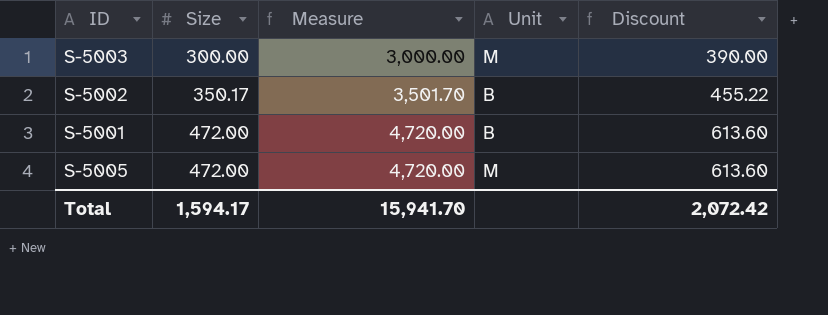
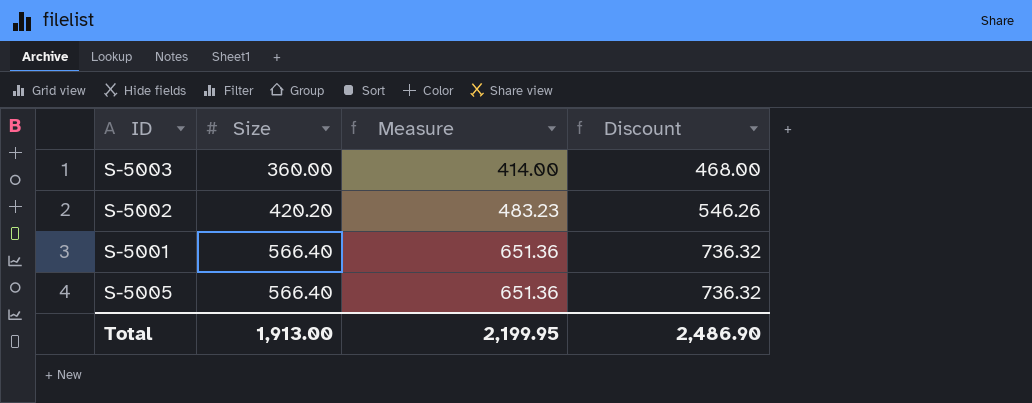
column Unit | position: 4 -> none
column Measure | formula: [Size] * 10 -> [Size] * 1.15
S-5003 | Size: 300.00 -> 360.00
S-5003 | Discount: 390.00 -> 468.00
S-5002 | Size: 350.17 -> 420.20
S-5002 | Discount: 455.22 -> 546.26
S-5001 | Size: 472.00 -> 566.40
S-5001 | Discount: 613.60 -> 736.32
S-5005 | Size: 472.00 -> 566.40
S-5005 | Discount: 613.60 -> 736.32
Total | Size: 1,594.17 -> 1,913.00
Total | Measure: 15,941.70 -> 2,199.95
Total | Discount: 2,072.42 -> 2,486.90

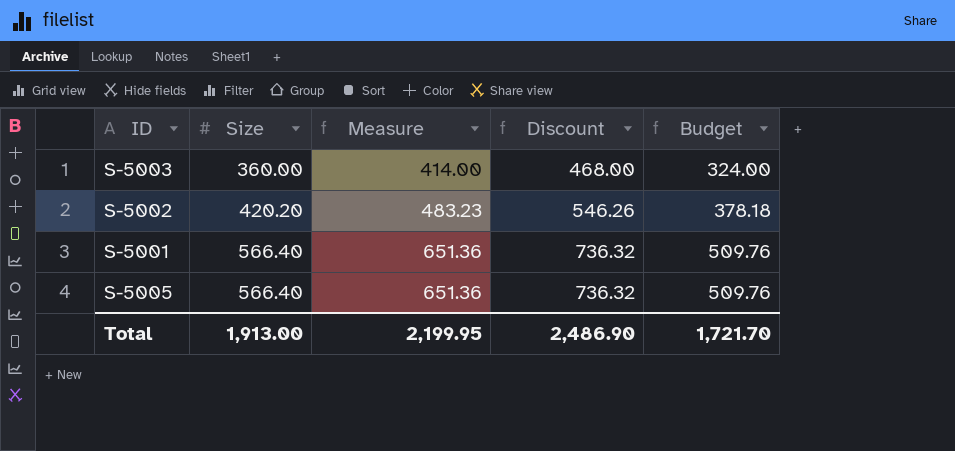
column Budget | formula: none -> [Size] * 0.9

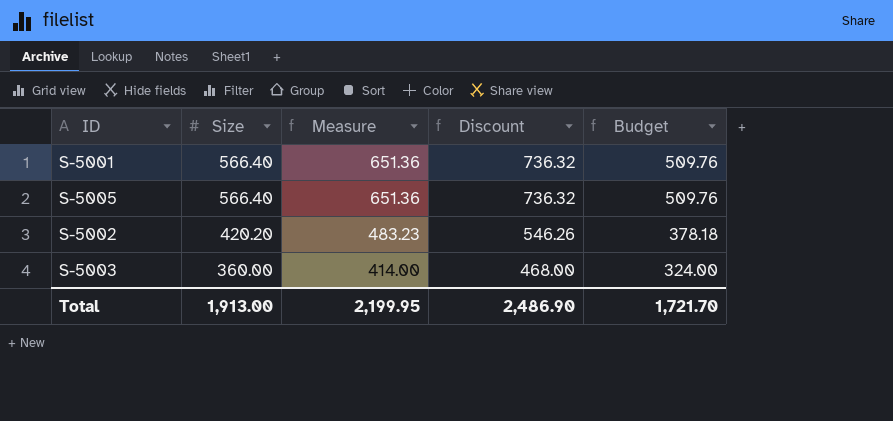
row order: Size ascending -> Size descending

